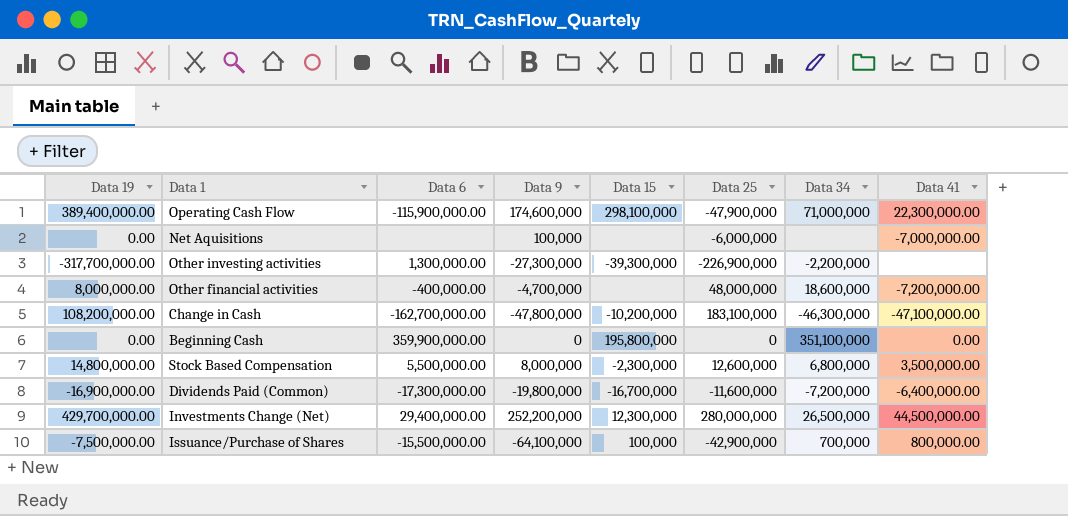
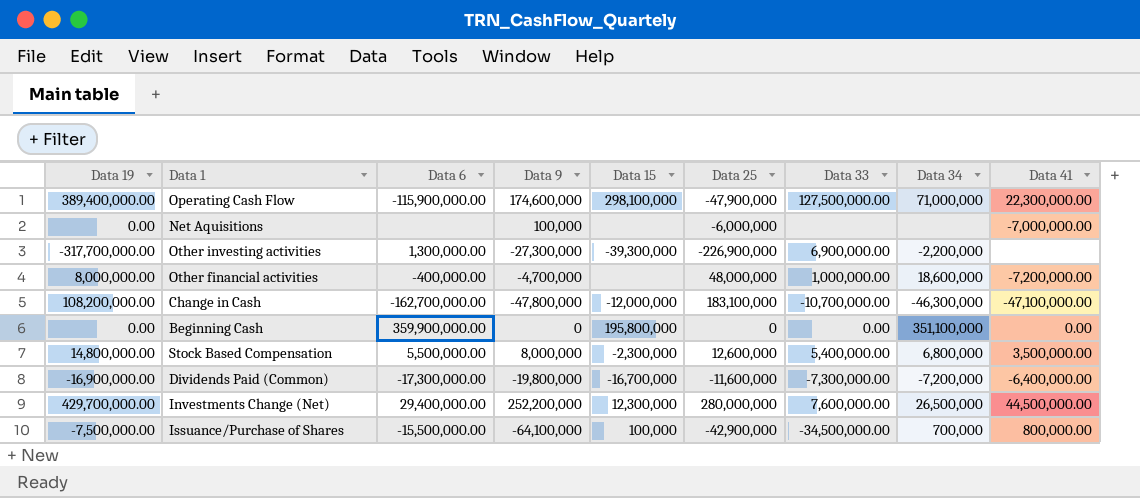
column Data 33 | position: none -> 7
Change in Cash | Data 15: -10,200,000 -> -12,000,000

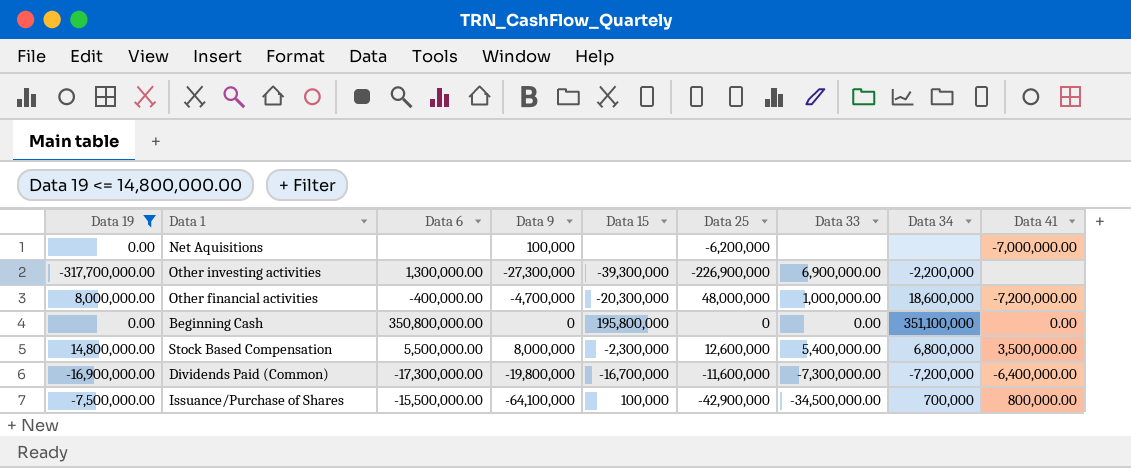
filter: none -> Data 19 <= 14,800,000.00
Net Aquisitions | Data 25: -6,000,000 -> -6,200,000
Other financial activities | Data 15: none -> -20,300,000
Beginning Cash | Data 6: 359,900,000.00 -> 350,800,000.00

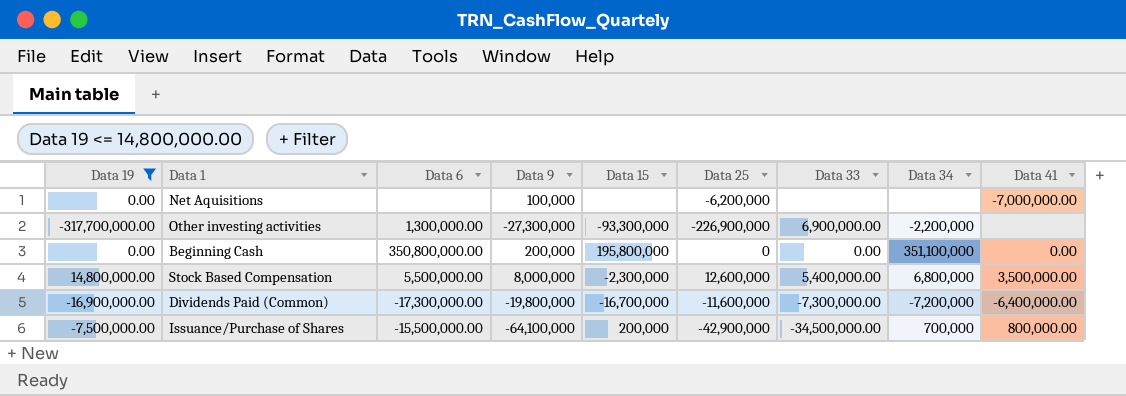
row Other financial activities: 8,000,000.00 | -400,000.00 | -4,700,000 | -20,300,000 | 48,000,000 | 1,000,000.00 | 18,600,000 | -7,200,000.00 -> none
Other investing activities | Data 15: -39,300,000 -> -93,300,000
Beginning Cash | Data 9: 0 -> 200,000
Issuance/Purchase of Shares | Data 15: 100,000 -> 200,000

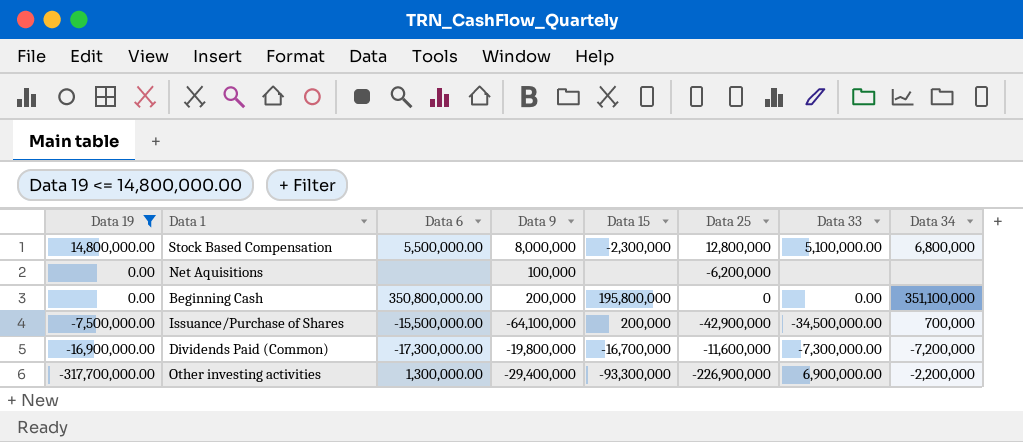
row order: none -> Data 19 descending
column Data 41 | position: 9 -> none
Stock Based Compensation | Data 25: 12,600,000 -> 12,800,000
Stock Based Compensation | Data 33: 5,400,000.00 -> 5,100,000.00
Other investing activities | Data 9: -27,300,000 -> -29,400,000

